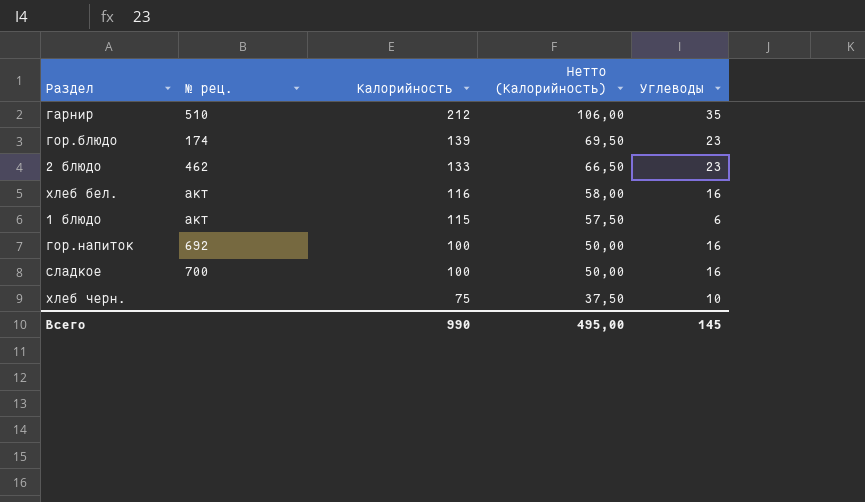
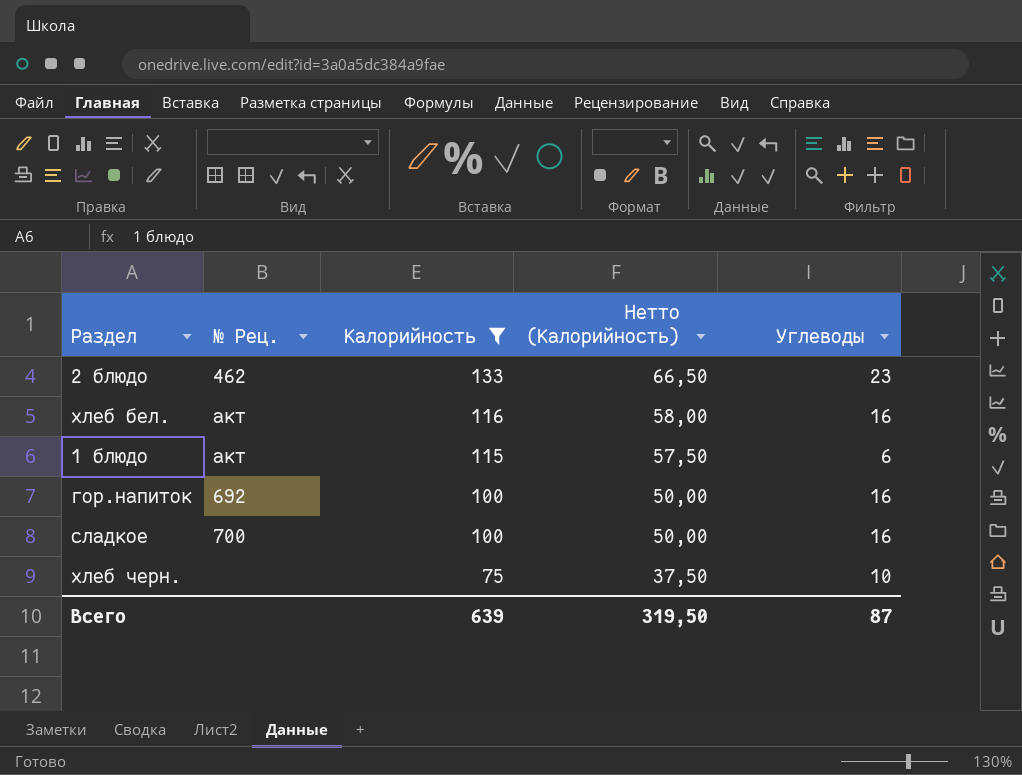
filter: none -> Калорийность <= 133
column name: № рец. -> № Рец.
Всего | Калорийность: 990 -> 639
Всего | Нетто (Калорийность): 495,00 -> 319,50
Всего | Углеводы: 145 -> 87

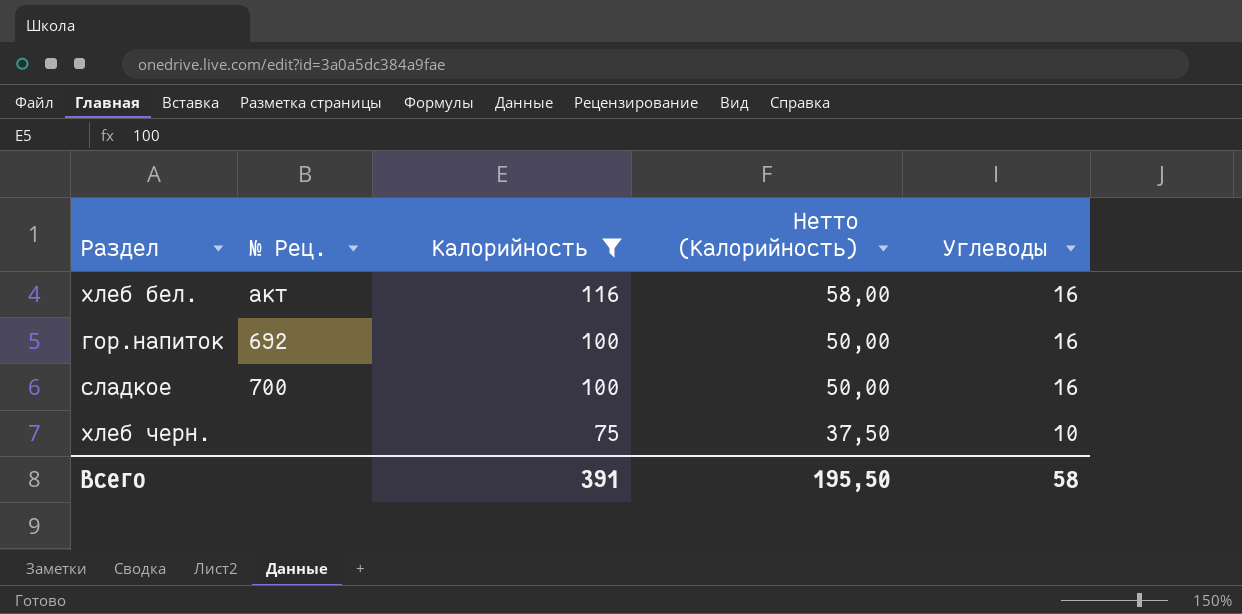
row 2 блюдо: 462 | 133 | 66,50 | 23 -> none
row 1 блюдо: акт | 115 | 57,50 | 6 -> none
Всего | Калорийность: 639 -> 391
Всего | Нетто (Калорийность): 319,50 -> 195,50
Всего | Углеводы: 87 -> 58

